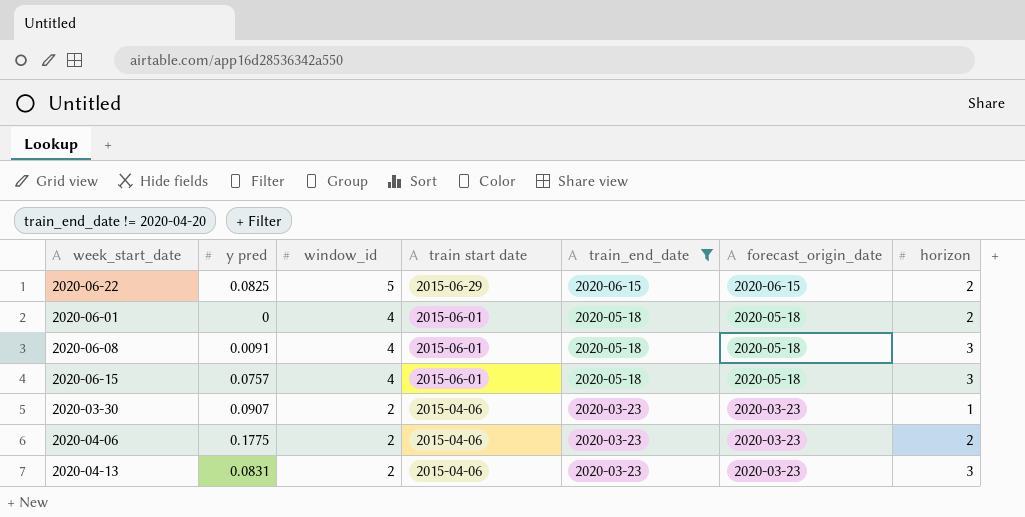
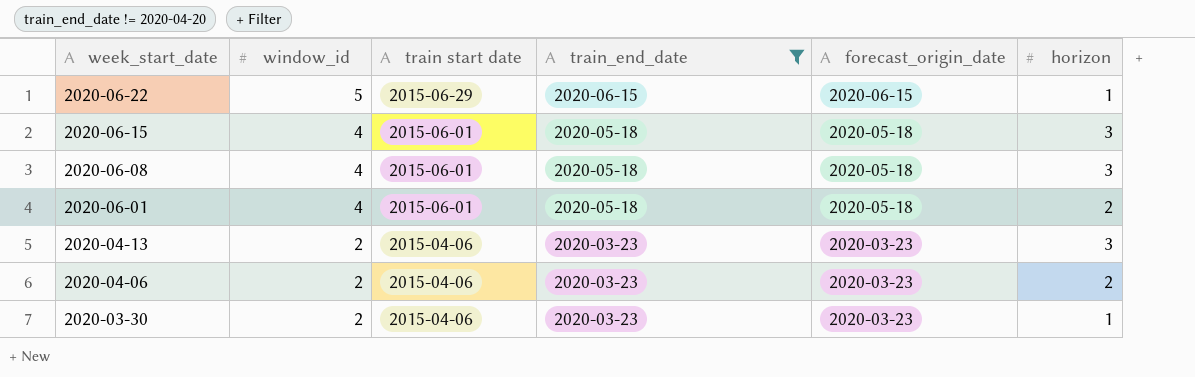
row order: window_id descending -> week_start_date descending
column y pred | position: 2 -> none
2020-06-22 | horizon: 2 -> 1

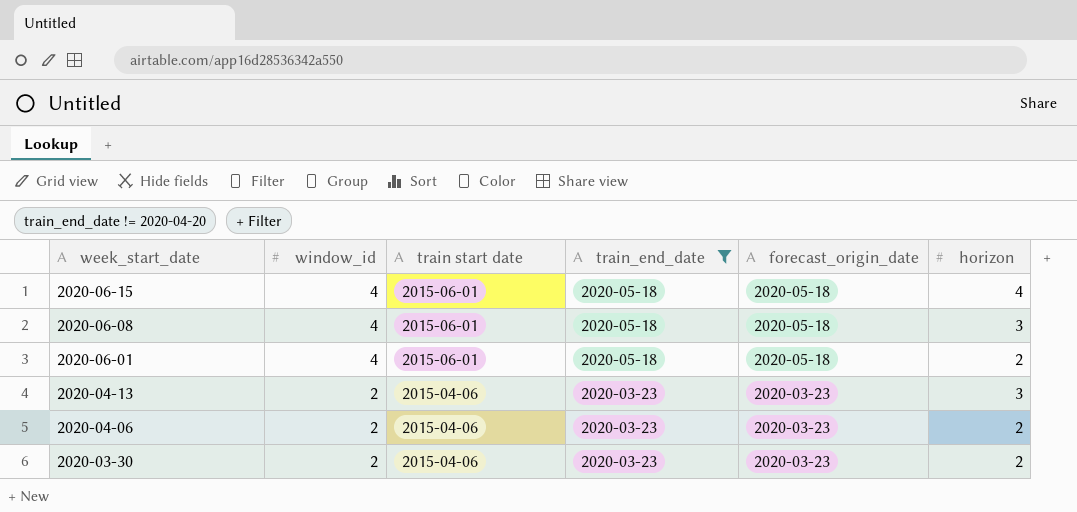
row 2020-06-22: 5 | 2015-06-29 | 2020-06-15 | 2020-06-15 | 1 -> none
2020-06-15 | horizon: 3 -> 4
2020-03-30 | horizon: 1 -> 2

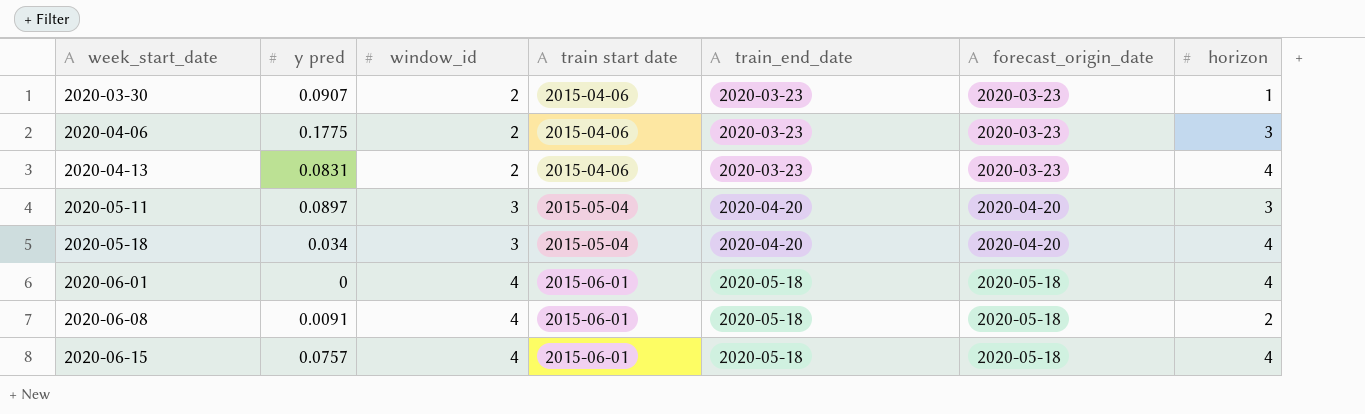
filter: train_end_date != 2020-04-20 -> none
row order: week_start_date descending -> week_start_date ascending
column y pred | position: none -> 2
2020-03-30 | horizon: 2 -> 1
2020-04-06 | horizon: 2 -> 3
2020-04-13 | horizon: 3 -> 4
2020-06-01 | horizon: 2 -> 4
2020-06-08 | horizon: 3 -> 2

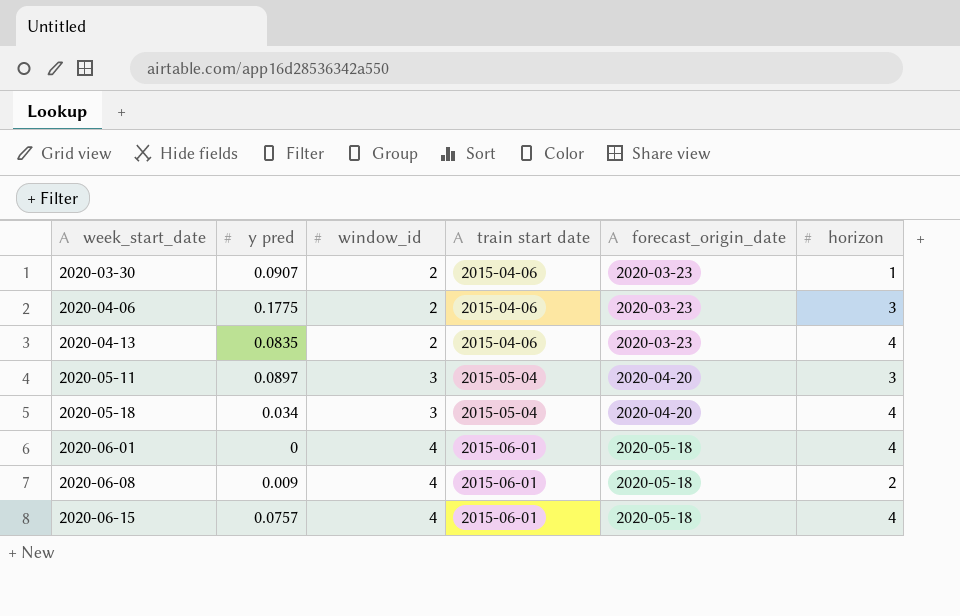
column train_end_date | position: 5 -> none
2020-04-13 | y pred: 0.0831 -> 0.0835
2020-06-08 | y pred: 0.0091 -> 0.009

